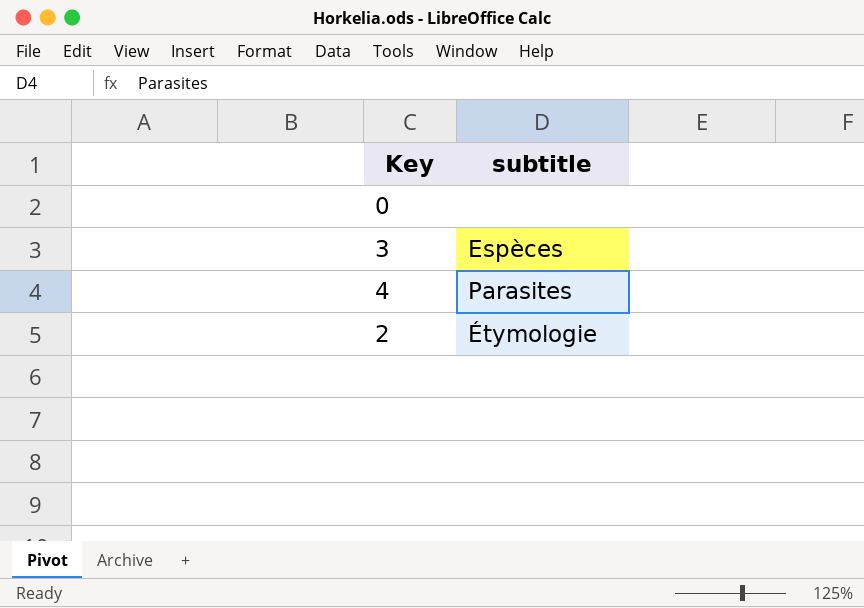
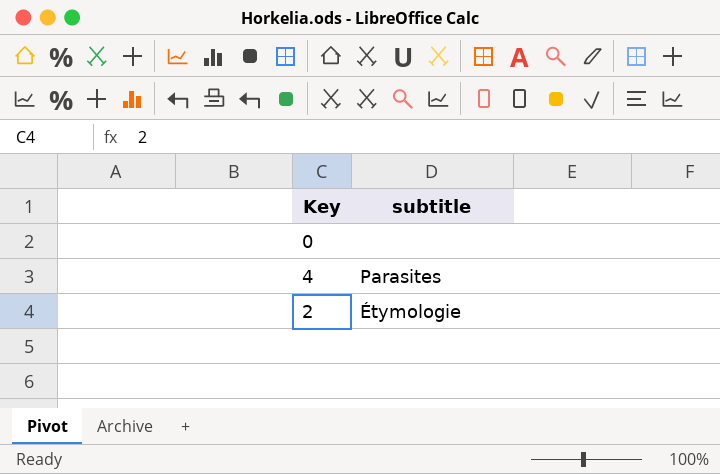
row 3: Espèces -> none

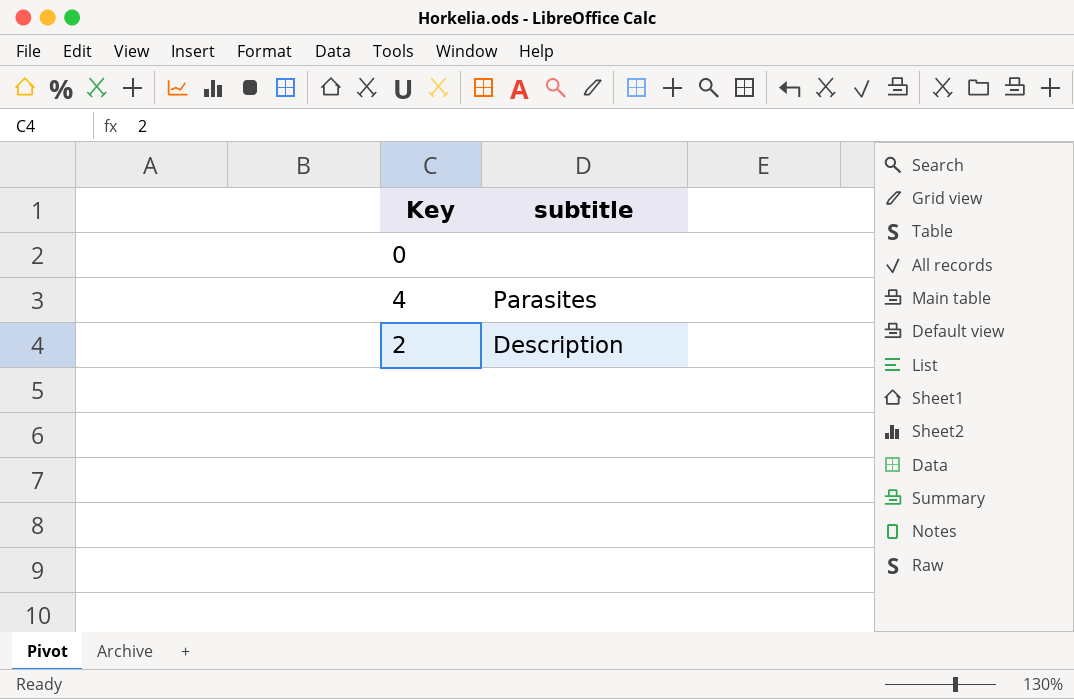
2 | subtitle: Étymologie -> Description

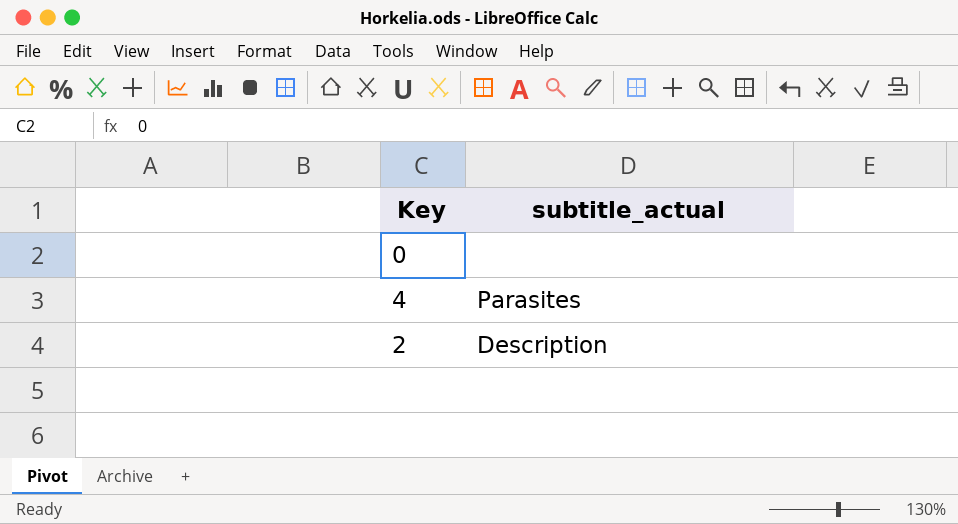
column name: subtitle -> subtitle_actual

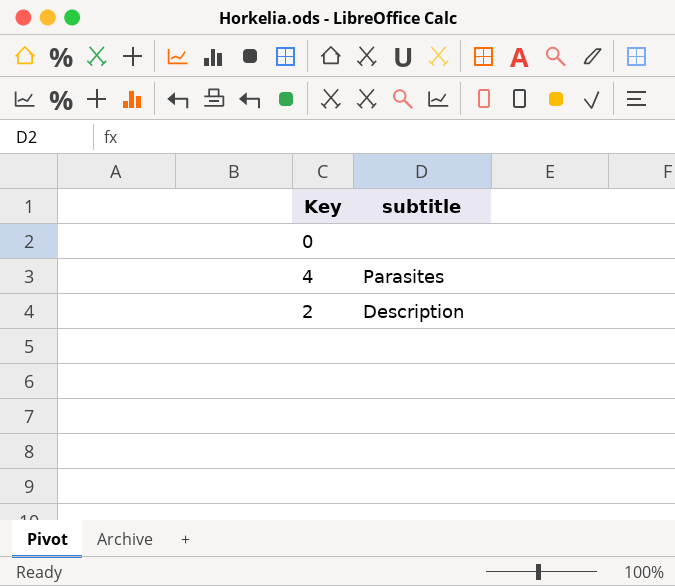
column name: subtitle_actual -> subtitle

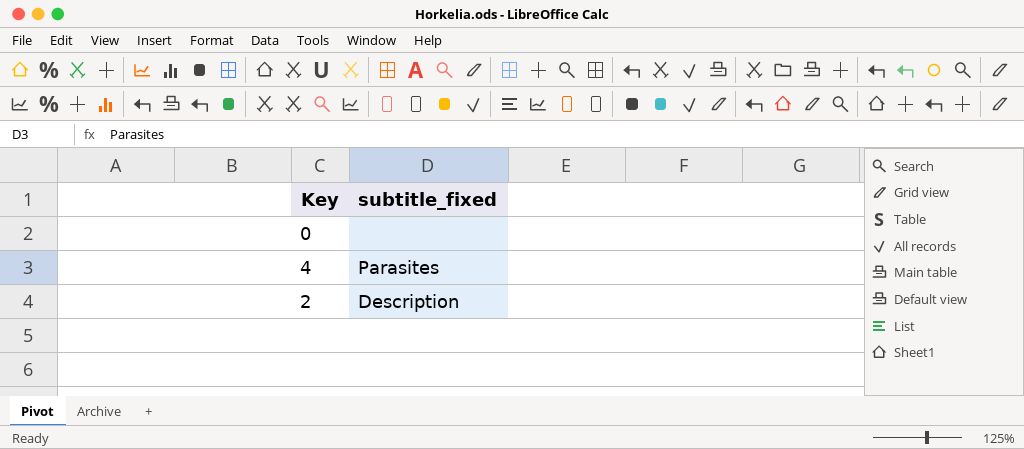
column name: subtitle -> subtitle_fixed

